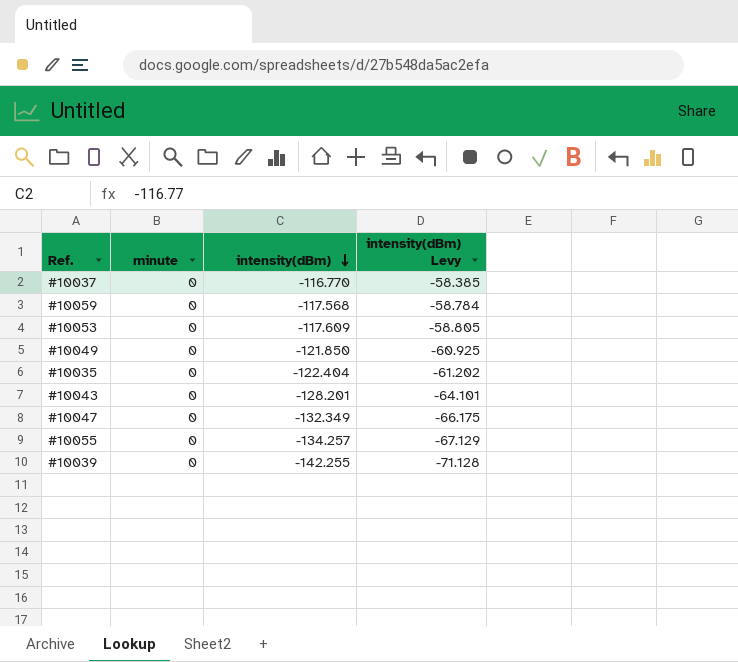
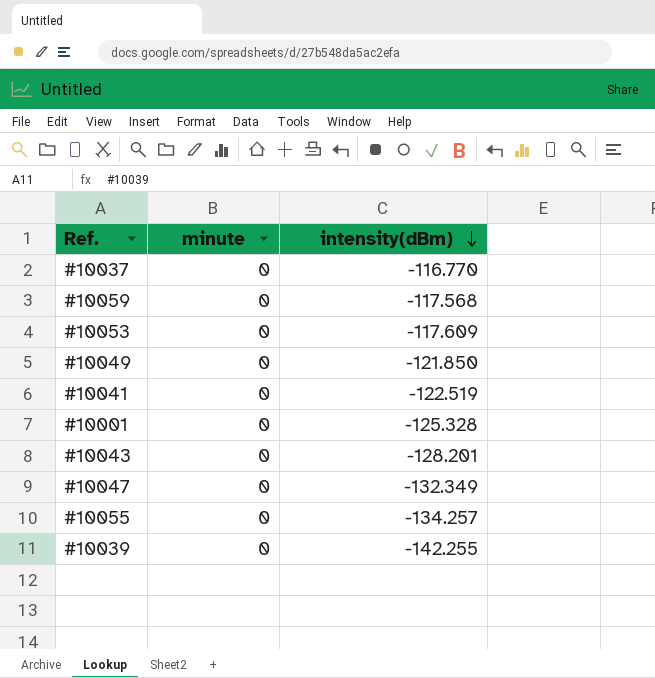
column intensity(dBm) Levy | formula: [intensity(dBm)] * 0.5 -> none
row #10035: 0 | -122.404 | -61.202 -> none
row #10041: none -> 0 | -122.519
row #10001: none -> 0 | -125.328

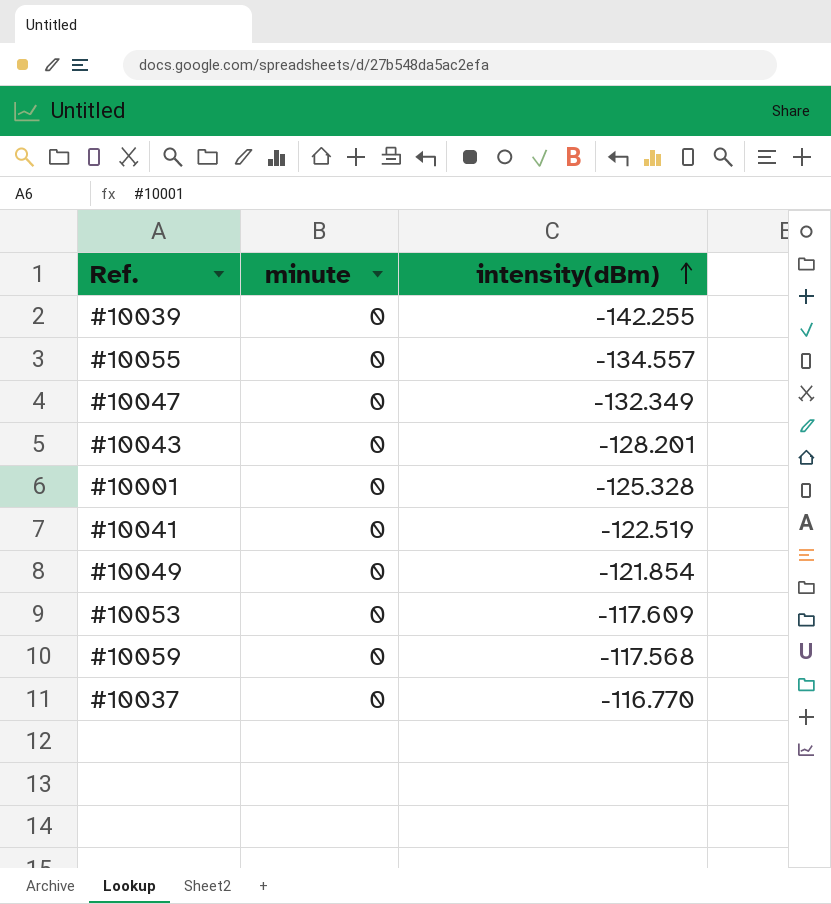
row order: intensity(dBm) descending -> intensity(dBm) ascending
#10055 | intensity(dBm): -134.257 -> -134.557
#10049 | intensity(dBm): -121.850 -> -121.854

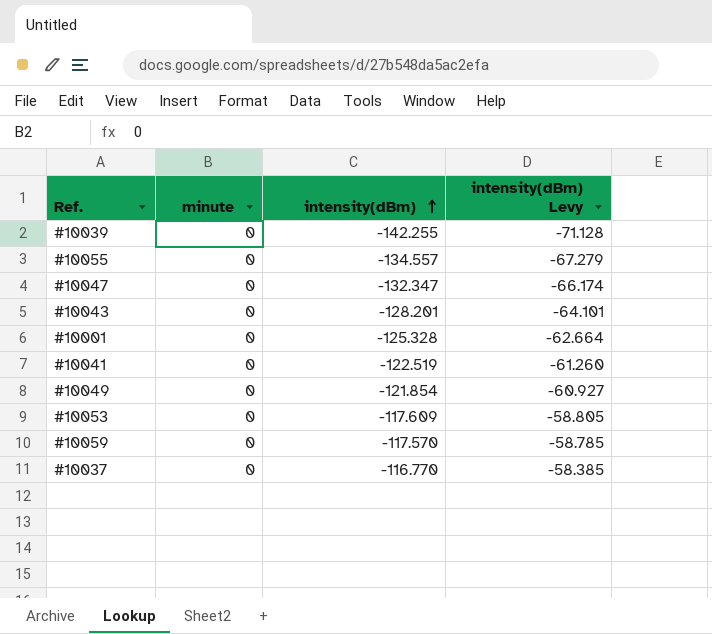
column intensity(dBm) Levy | formula: none -> [intensity(dBm)] * 0.5
#10047 | intensity(dBm): -132.349 -> -132.347
#10059 | intensity(dBm): -117.568 -> -117.570

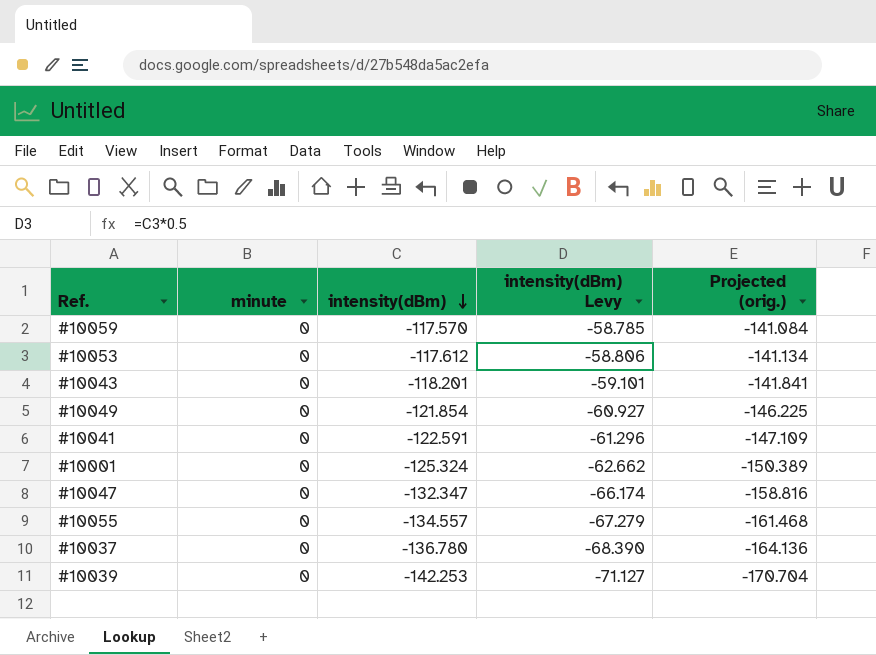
row order: intensity(dBm) ascending -> intensity(dBm) descending
column Projected (orig.) | formula: none -> [intensity(dBm)] * 1.2
#10053 | intensity(dBm): -117.609 -> -117.612
#10053 | intensity(dBm) Levy: -58.805 -> -58.806
#10043 | intensity(dBm): -128.201 -> -118.201
#10043 | intensity(dBm) Levy: -64.101 -> -59.101
#10041 | intensity(dBm): -122.519 -> -122.591
#10041 | intensity(dBm) Levy: -61.260 -> -61.296
#10001 | intensity(dBm): -125.328 -> -125.324
#10001 | intensity(dBm) Levy: -62.664 -> -62.662
#10037 | intensity(dBm): -116.770 -> -136.780
#10037 | intensity(dBm) Levy: -58.385 -> -68.390
#10039 | intensity(dBm): -142.255 -> -142.253
#10039 | intensity(dBm) Levy: -71.128 -> -71.127

